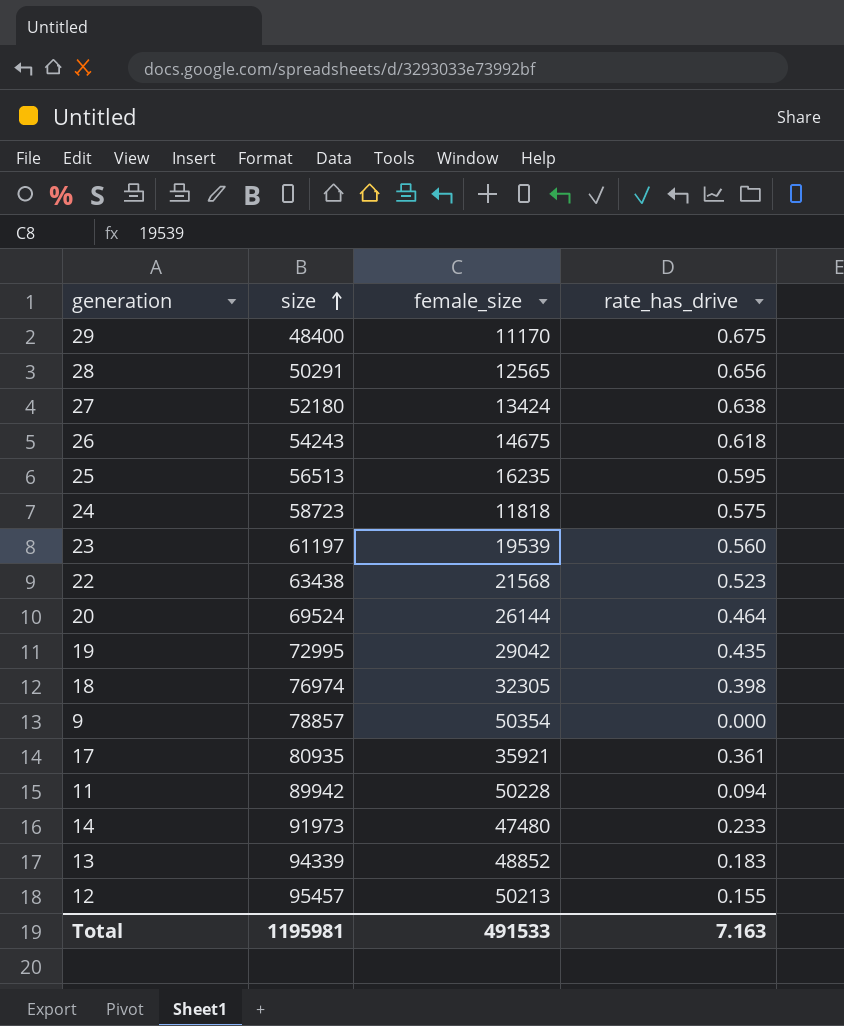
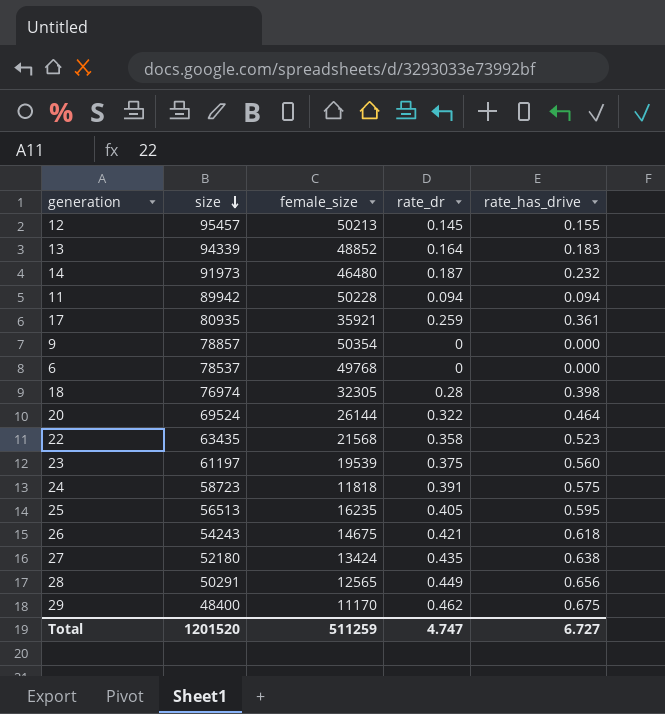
row order: size ascending -> size descending
column rate_dr | position: none -> 4
row 19: 72995 | 29042 | 0.435 -> none
14 | female_size: 47480 -> 46480
14 | rate_has_drive: 0.233 -> 0.232
row 6: none -> 78537 | 49768 | 0 | 0.000
22 | size: 63438 -> 63435
Total | size: 1195981 -> 1201520
Total | female_size: 491533 -> 511259
Total | rate_has_drive: 7.163 -> 6.727

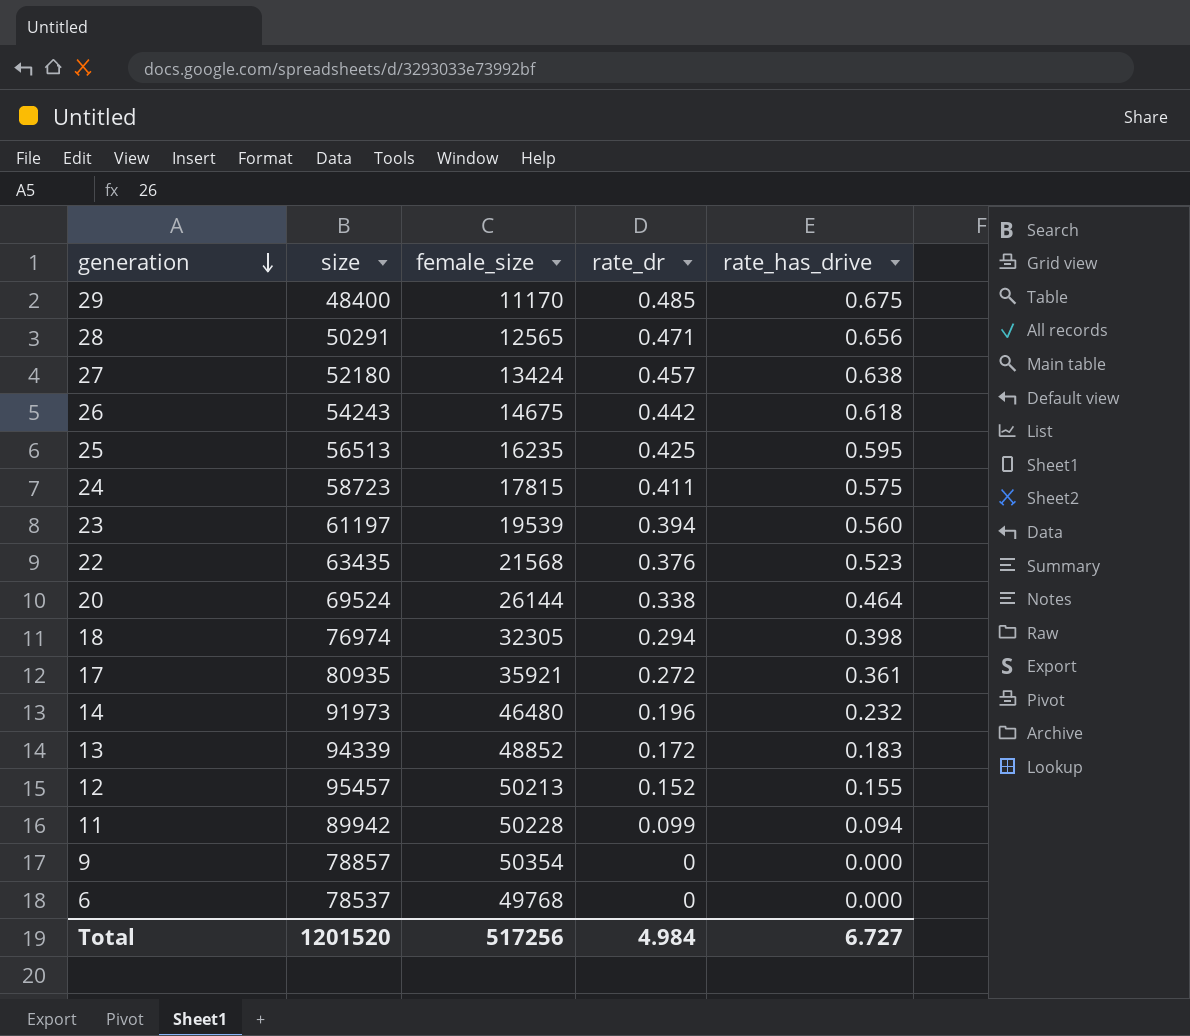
row order: size descending -> generation descending
29 | rate_dr: 0.462 -> 0.485
28 | rate_dr: 0.449 -> 0.471
27 | rate_dr: 0.435 -> 0.457
26 | rate_dr: 0.421 -> 0.442
25 | rate_dr: 0.405 -> 0.425
24 | female_size: 11818 -> 17815
24 | rate_dr: 0.391 -> 0.411
23 | rate_dr: 0.375 -> 0.394
22 | rate_dr: 0.358 -> 0.376
20 | rate_dr: 0.322 -> 0.338
18 | rate_dr: 0.28 -> 0.294
17 | rate_dr: 0.259 -> 0.272
14 | rate_dr: 0.187 -> 0.196
13 | rate_dr: 0.164 -> 0.172
12 | rate_dr: 0.145 -> 0.152
11 | rate_dr: 0.094 -> 0.099
Total | female_size: 511259 -> 517256
Total | rate_dr: 4.747 -> 4.984

